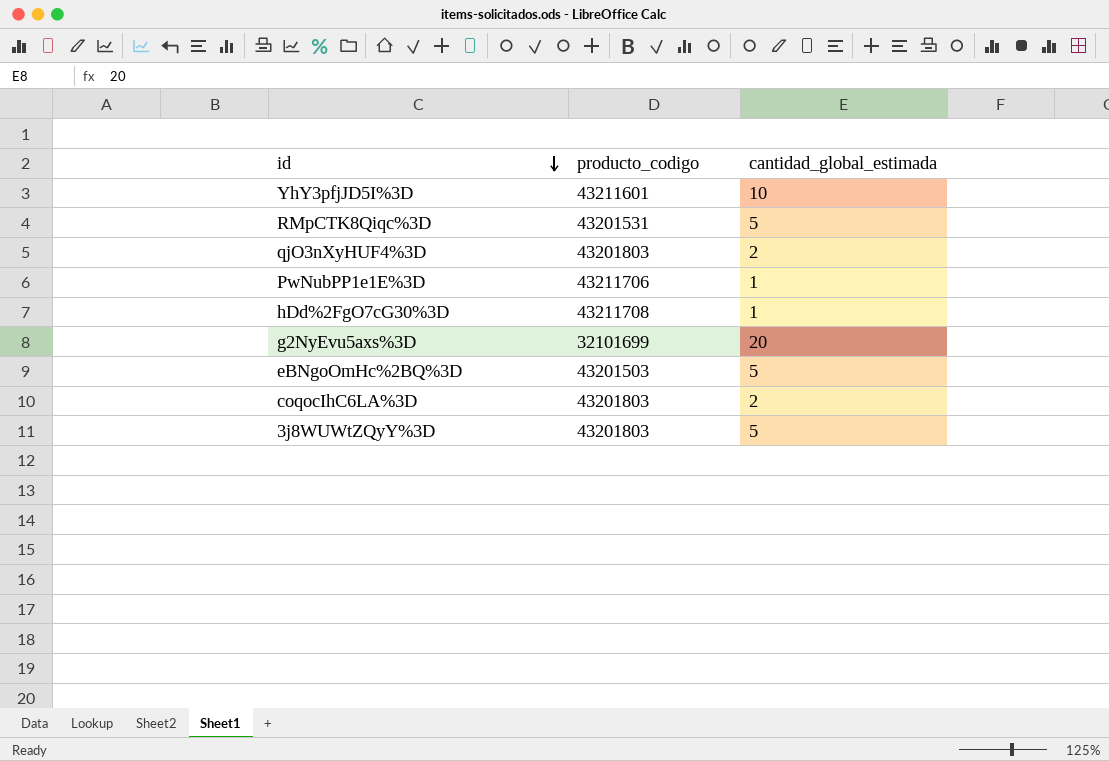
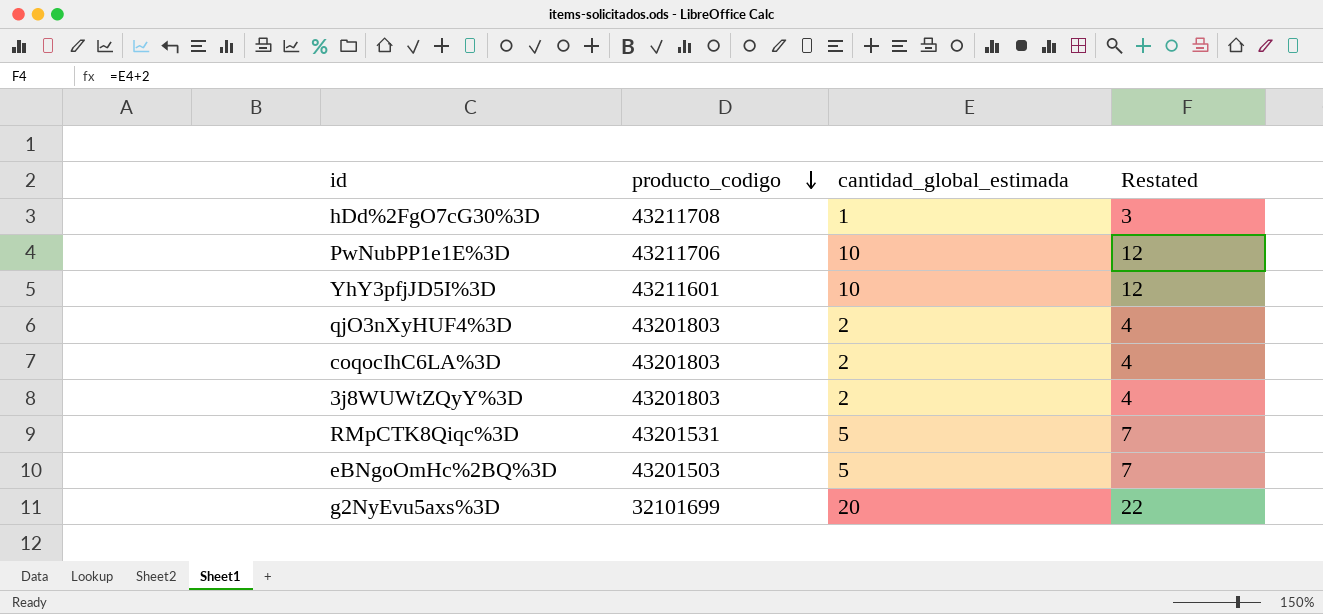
row order: id descending -> producto_codigo descending
column Restated | formula: none -> [cantidad_global_estimada] + 2
PwNubPP1e1E%3D | cantidad_global_estimada: 1 -> 10
3j8WUWtZQyY%3D | cantidad_global_estimada: 5 -> 2

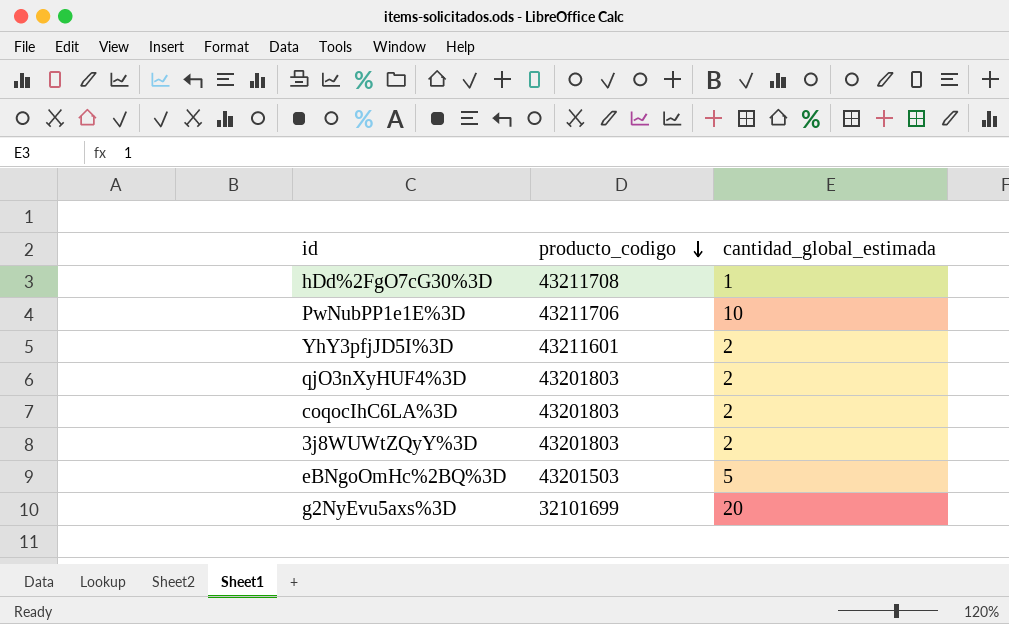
column Restated | formula: [cantidad_global_estimada] + 2 -> none
row RMpCTK8Qiqc%3D: 43201531 | 5 | 7 -> none
YhY3pfjJD5I%3D | cantidad_global_estimada: 10 -> 2

